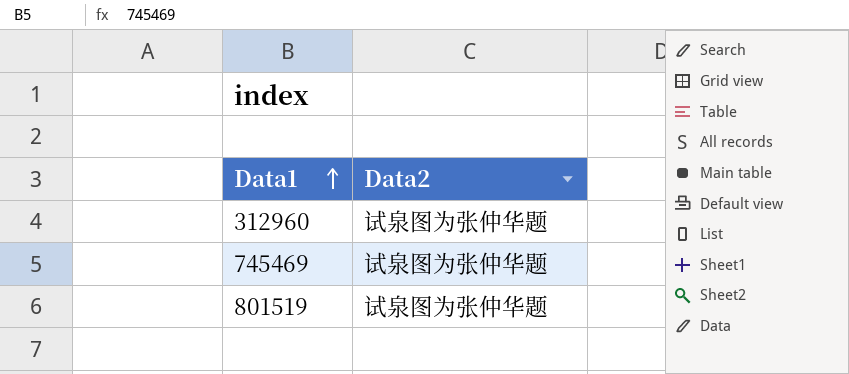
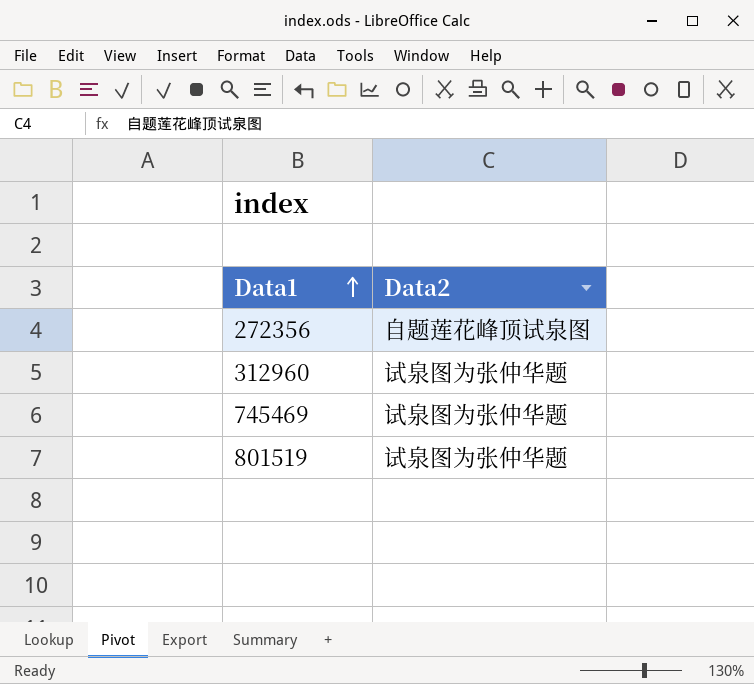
row 272356: none -> 自题莲花峰顶试泉图

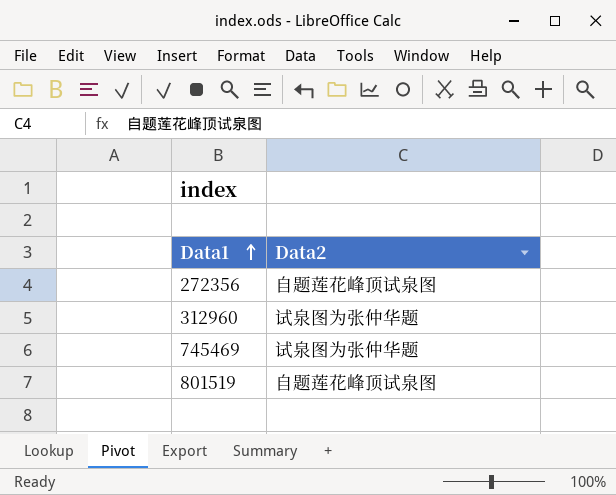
801519 | Data2: 试泉图为张仲华题 -> 自题莲花峰顶试泉图

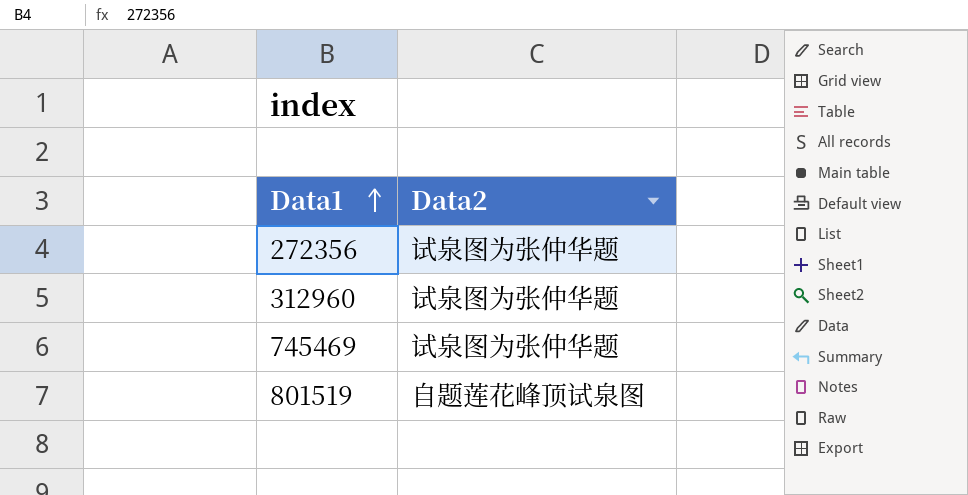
272356 | Data2: 自题莲花峰顶试泉图 -> 试泉图为张仲华题

